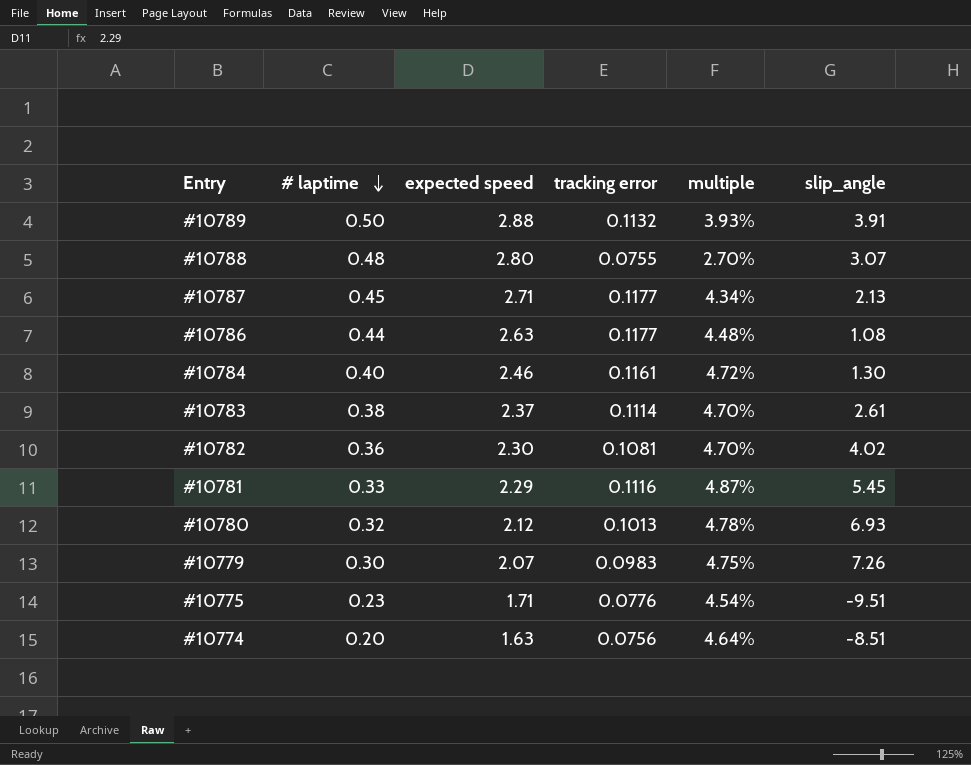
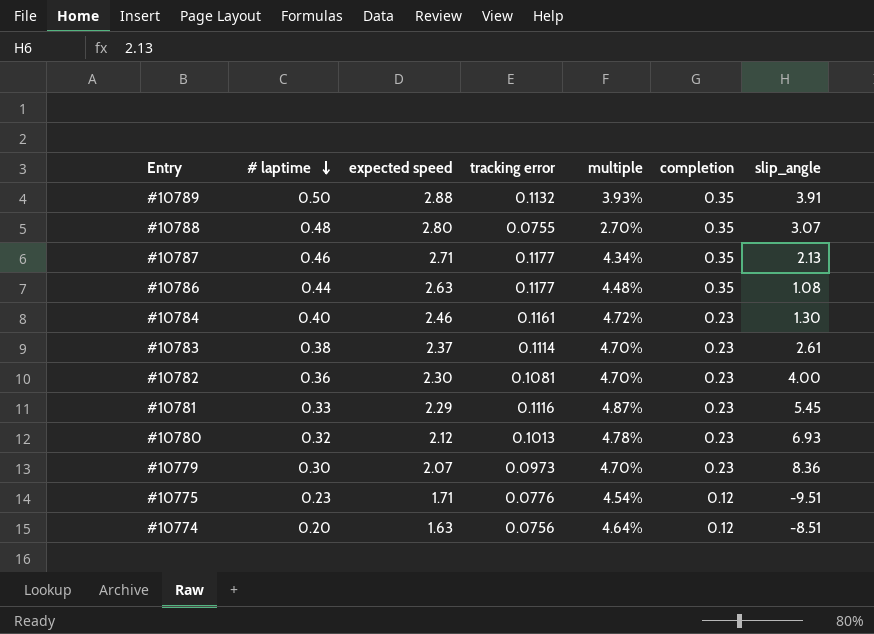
column completion | position: none -> 6
#10787 | # laptime: 0.45 -> 0.46
#10782 | slip_angle: 4.02 -> 4.00
#10779 | tracking error: 0.0983 -> 0.0973
#10779 | multiple: 4.75% -> 4.70%
#10779 | slip_angle: 7.26 -> 8.36

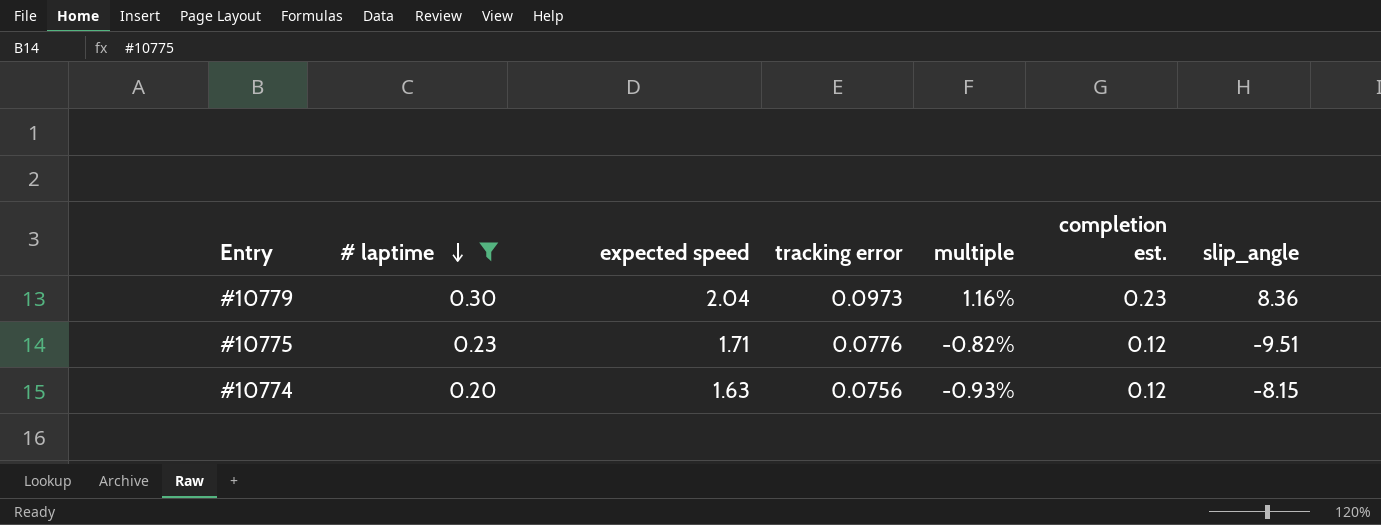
filter: none -> # laptime <= 0.30
column multiple | formula: [tracking error] / [expected speed] -> [tracking error] / [slip_angle]
column name: completion -> completion est.
#10779 | expected speed: 2.07 -> 2.04
#10774 | slip_angle: -8.51 -> -8.15

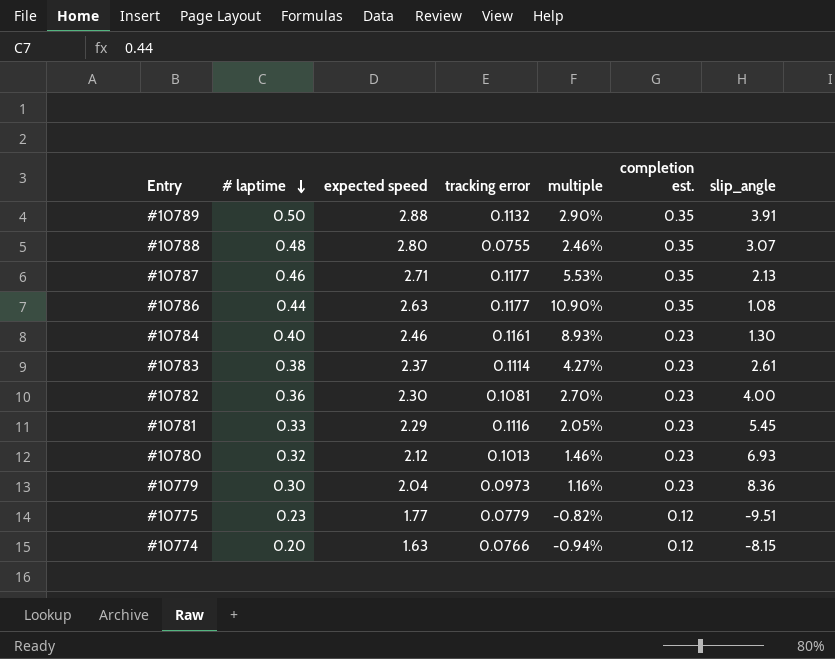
filter: # laptime <= 0.30 -> none
#10775 | expected speed: 1.71 -> 1.77
#10775 | tracking error: 0.0776 -> 0.0779
#10774 | tracking error: 0.0756 -> 0.0766
#10774 | multiple: -0.93% -> -0.94%

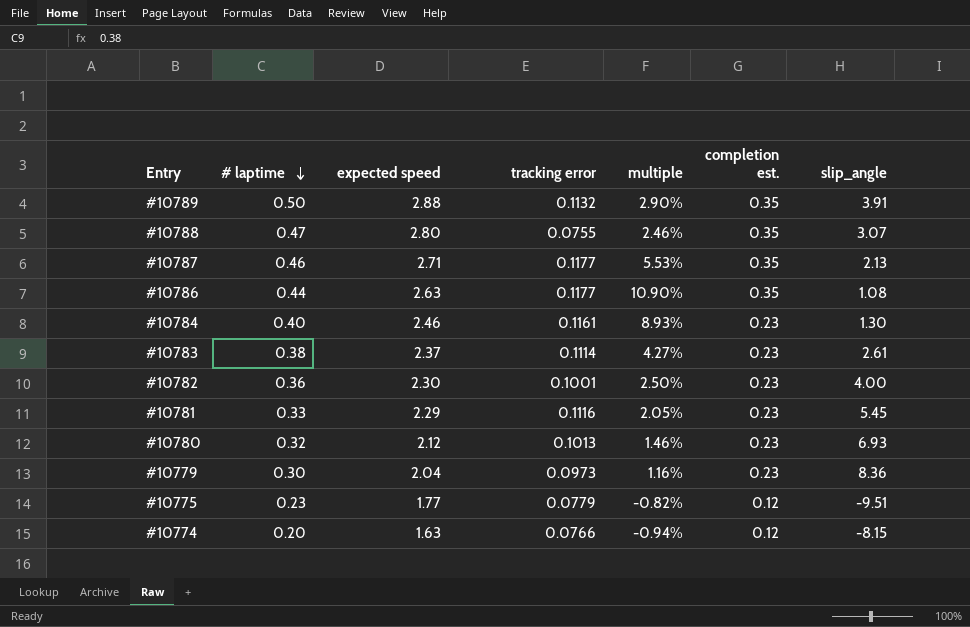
#10788 | # laptime: 0.48 -> 0.47
#10782 | tracking error: 0.1081 -> 0.1001
#10782 | multiple: 2.70% -> 2.50%

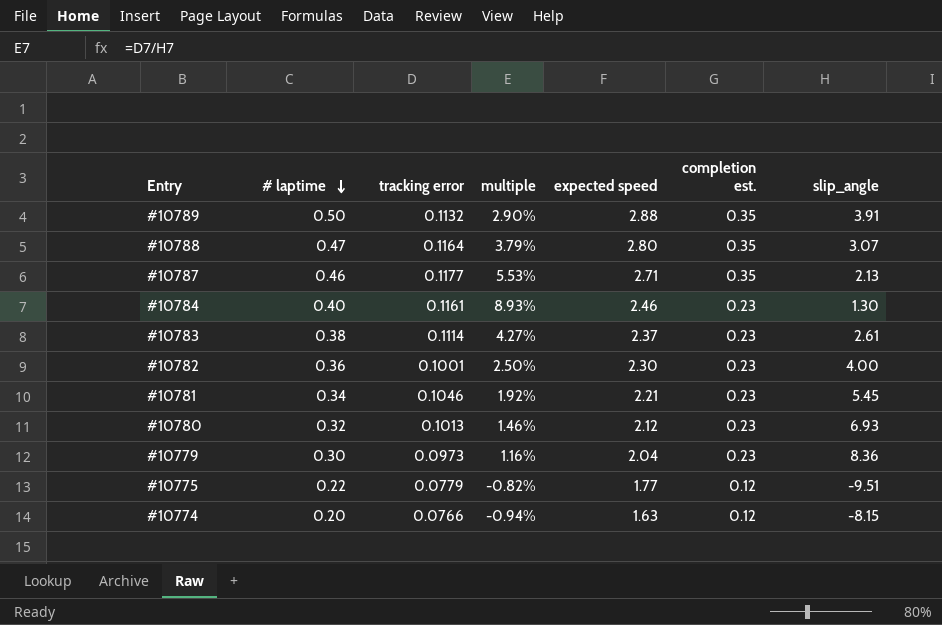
column expected speed | position: 3 -> 5
row #10786: 0.44 | 2.63 | 0.1177 | 10.90% | 0.35 | 1.08 -> none
#10788 | tracking error: 0.0755 -> 0.1164
#10788 | multiple: 2.46% -> 3.79%
#10781 | # laptime: 0.33 -> 0.34
#10781 | tracking error: 0.1116 -> 0.1046
#10781 | multiple: 2.05% -> 1.92%
#10781 | expected speed: 2.29 -> 2.21
#10775 | # laptime: 0.23 -> 0.22

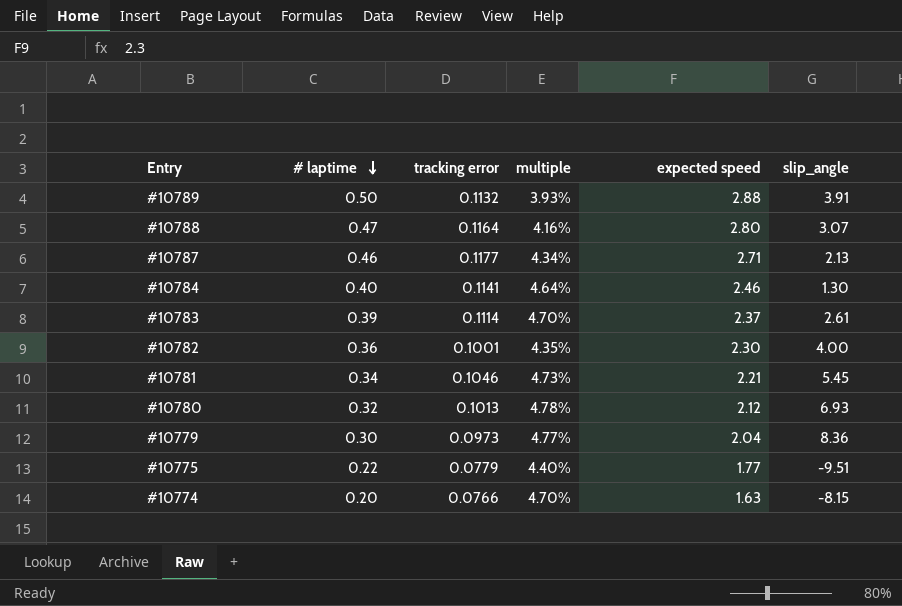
column completion est. | position: 6 -> none
column multiple | formula: [tracking error] / [slip_angle] -> [tracking error] / [expected speed]
#10784 | tracking error: 0.1161 -> 0.1141
#10783 | # laptime: 0.38 -> 0.39

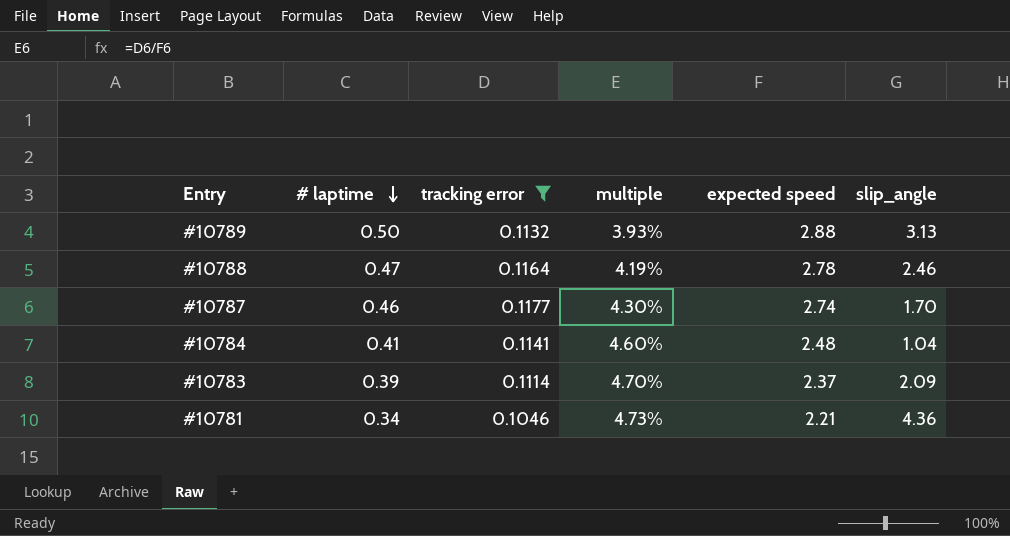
filter: none -> tracking error >= 0.1046
#10789 | slip_angle: 3.91 -> 3.13
#10788 | multiple: 4.16% -> 4.19%
#10788 | expected speed: 2.80 -> 2.78
#10788 | slip_angle: 3.07 -> 2.46
#10787 | multiple: 4.34% -> 4.30%
#10787 | expected speed: 2.71 -> 2.74
#10787 | slip_angle: 2.13 -> 1.70
#10784 | # laptime: 0.40 -> 0.41
#10784 | multiple: 4.64% -> 4.60%
#10784 | expected speed: 2.46 -> 2.48
#10784 | slip_angle: 1.30 -> 1.04
#10783 | slip_angle: 2.61 -> 2.09
#10781 | slip_angle: 5.45 -> 4.36

